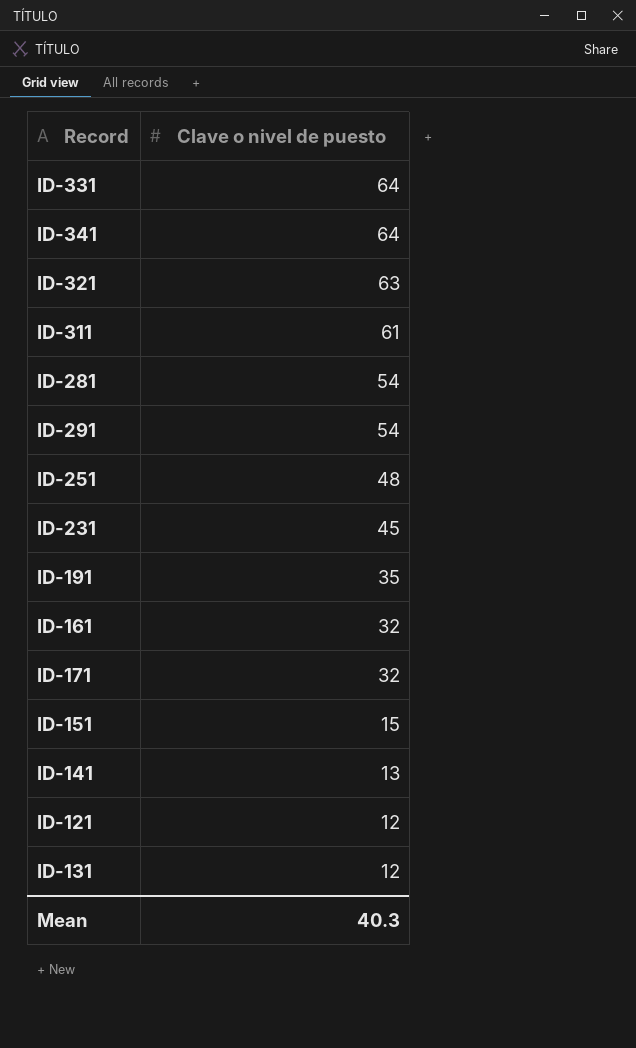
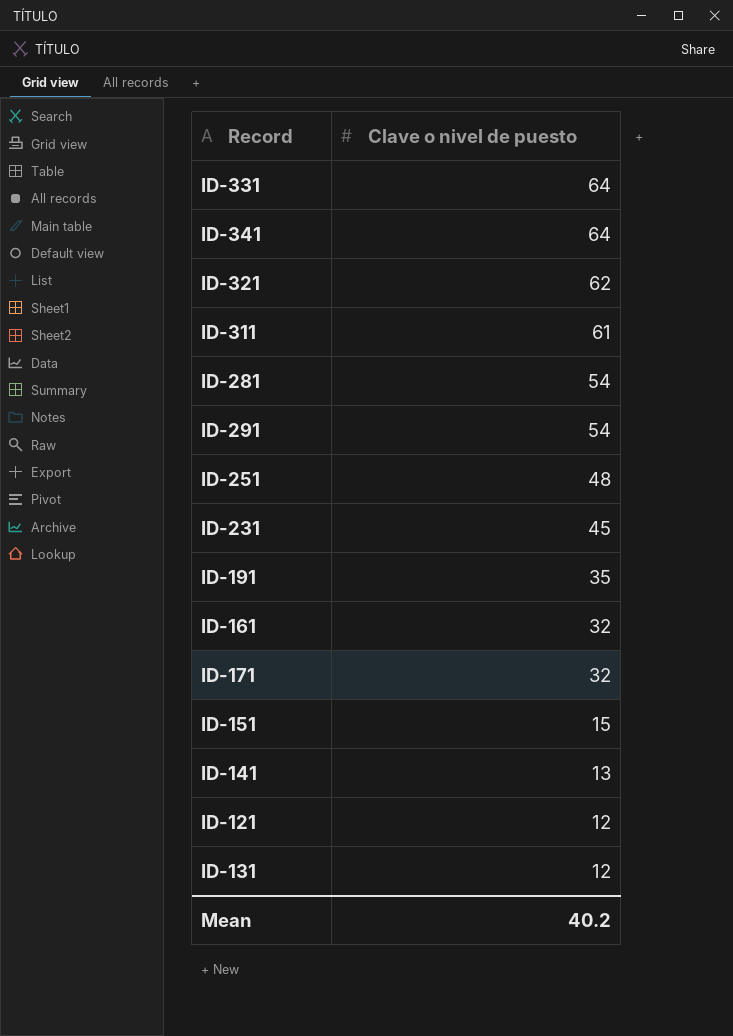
ID-321 | Clave o nivel de puesto: 63 -> 62
Mean | Clave o nivel de puesto: 40.3 -> 40.2

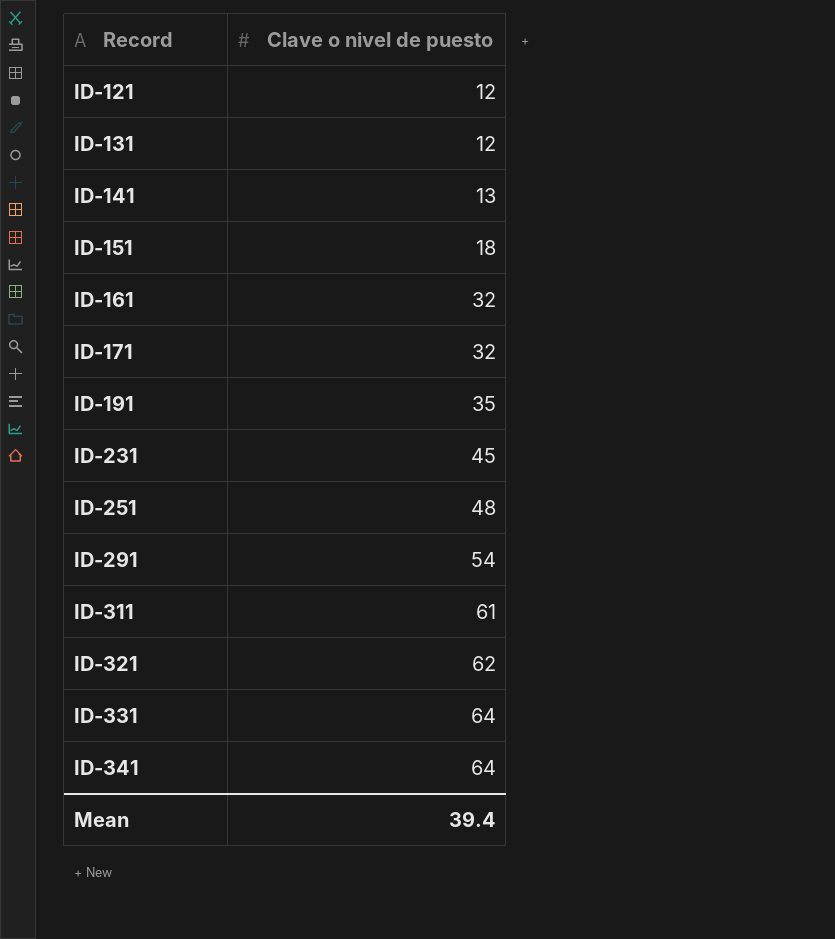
row order: Clave o nivel de puesto descending -> Record ascending
row ID-281: 54 -> none
ID-151 | Clave o nivel de puesto: 15 -> 18
Mean | Clave o nivel de puesto: 40.2 -> 39.4

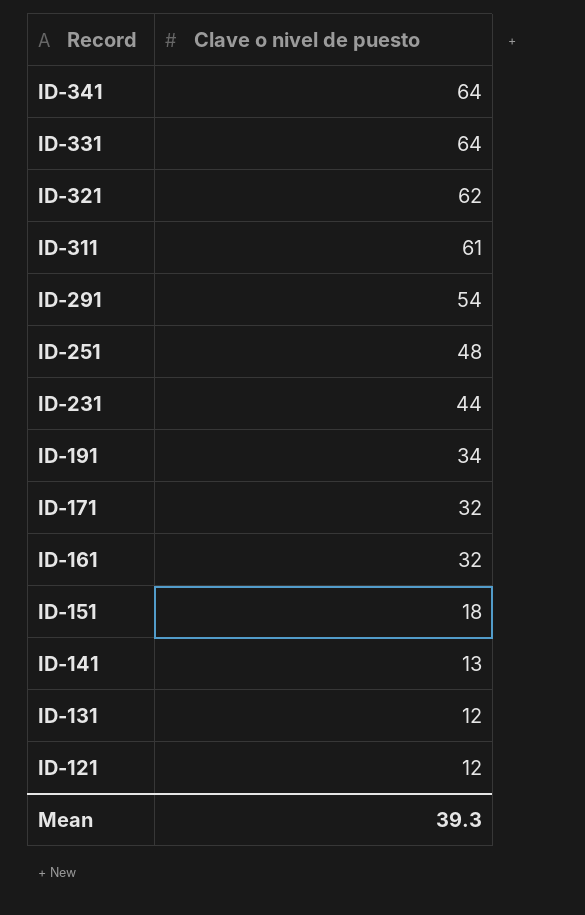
row order: Record ascending -> Record descending
ID-231 | Clave o nivel de puesto: 45 -> 44
ID-191 | Clave o nivel de puesto: 35 -> 34
Mean | Clave o nivel de puesto: 39.4 -> 39.3

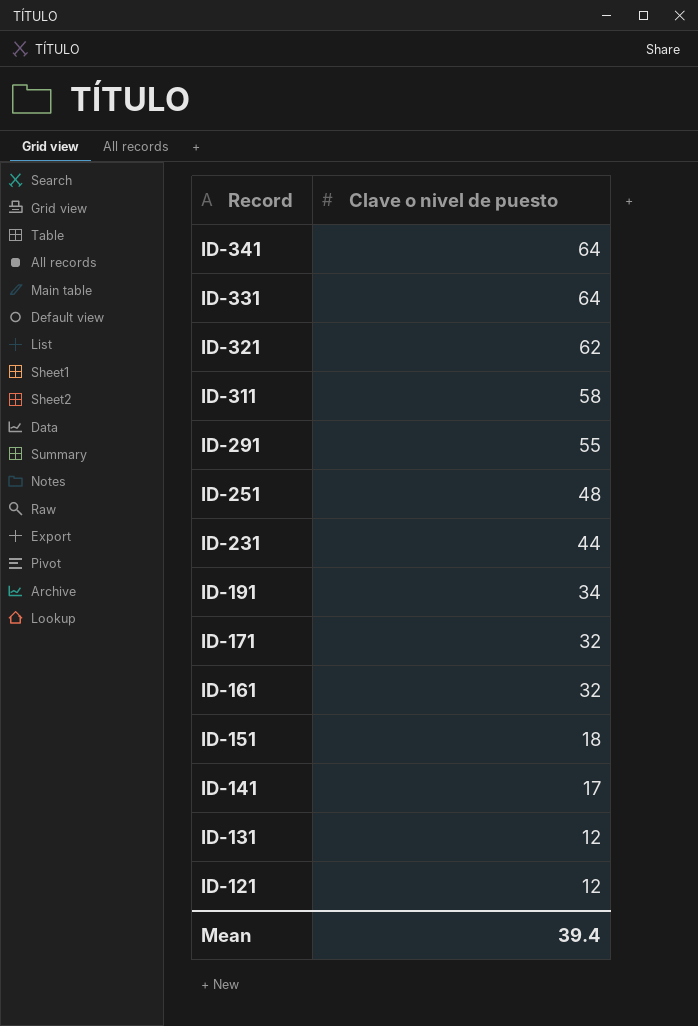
ID-311 | Clave o nivel de puesto: 61 -> 58
ID-291 | Clave o nivel de puesto: 54 -> 55
ID-141 | Clave o nivel de puesto: 13 -> 17
Mean | Clave o nivel de puesto: 39.3 -> 39.4

